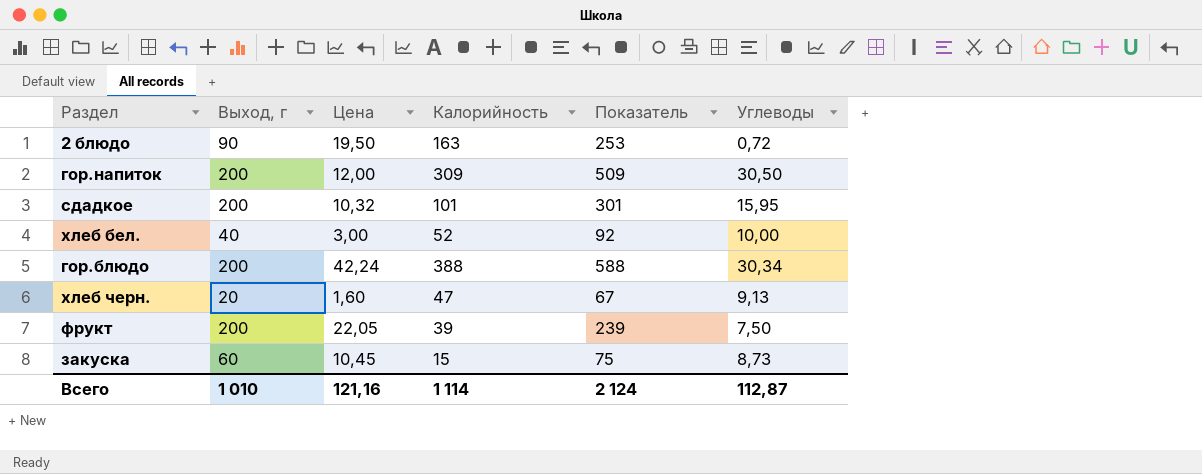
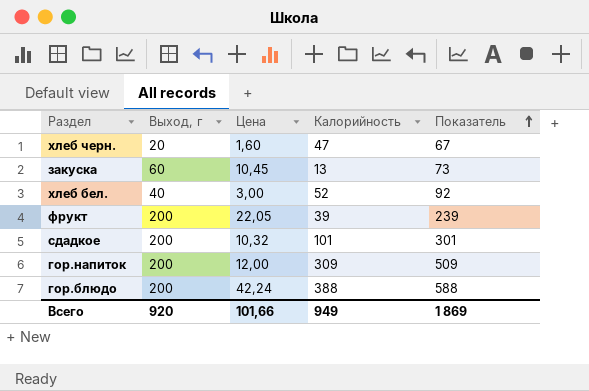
row order: none -> Показатель ascending
column Углеводы | position: 6 -> none
row 2 блюдо: 90 | 19,50 | 163 | 253 | 0,72 -> none
закуска | Калорийность: 15 -> 13
закуска | Показатель: 75 -> 73
Всего | Выход, г: 1 010 -> 920
Всего | Цена: 121,16 -> 101,66
Всего | Калорийность: 1 114 -> 949
Всего | Показатель: 2 124 -> 1 869

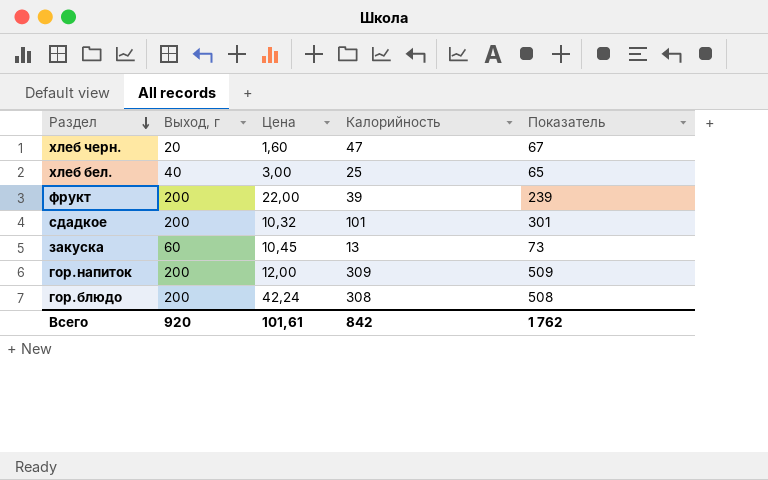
row order: Показатель ascending -> Раздел descending
хлеб бел. | Калорийность: 52 -> 25
хлеб бел. | Показатель: 92 -> 65
фрукт | Цена: 22,05 -> 22,00
гор.блюдо | Калорийность: 388 -> 308
гор.блюдо | Показатель: 588 -> 508
Всего | Цена: 101,66 -> 101,61
Всего | Калорийность: 949 -> 842
Всего | Показатель: 1 869 -> 1 762

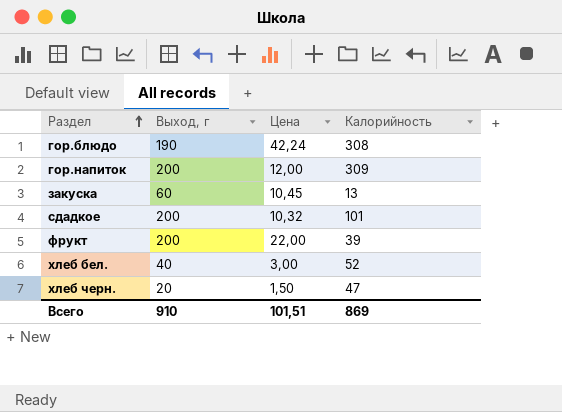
row order: Раздел descending -> Раздел ascending
column Показатель | formula: [Выход, г] + [Калорийность] -> none
гор.блюдо | Выход, г: 200 -> 190
хлеб бел. | Калорийность: 25 -> 52
хлеб черн. | Цена: 1,60 -> 1,50
Всего | Выход, г: 920 -> 910
Всего | Цена: 101,61 -> 101,51
Всего | Калорийность: 842 -> 869

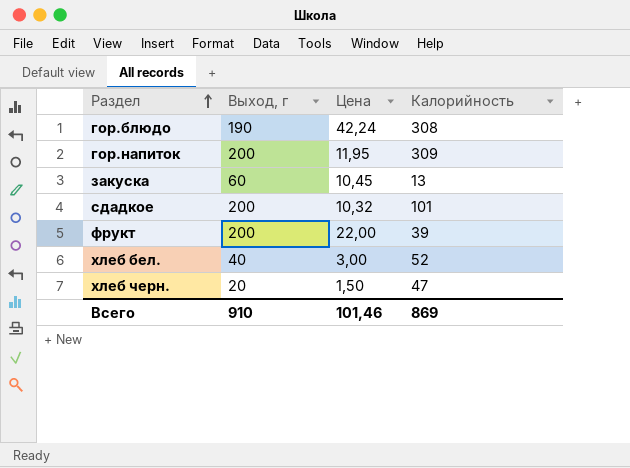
гор.напиток | Цена: 12,00 -> 11,95
Всего | Цена: 101,51 -> 101,46

